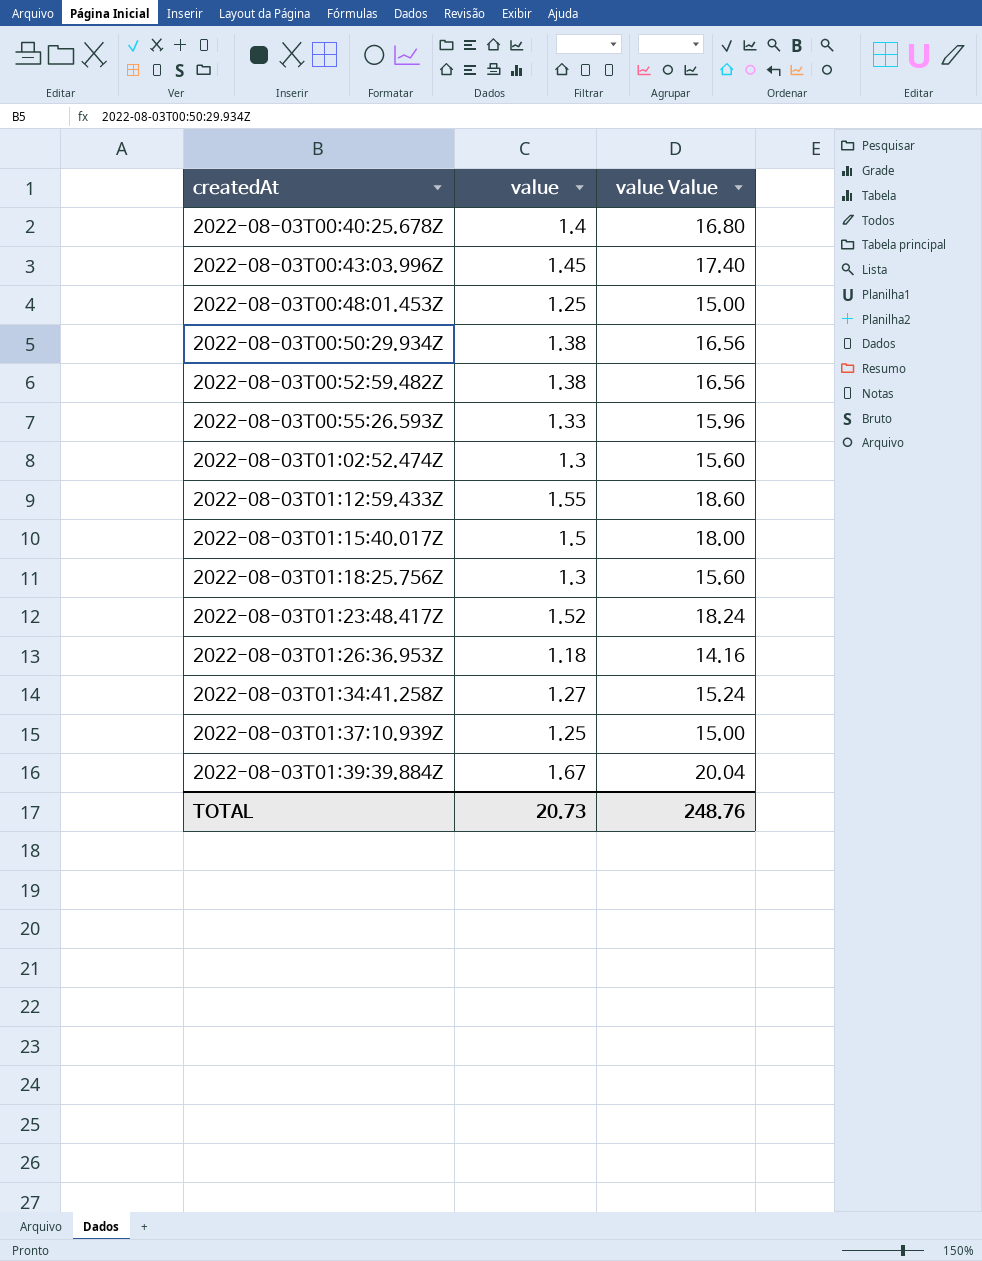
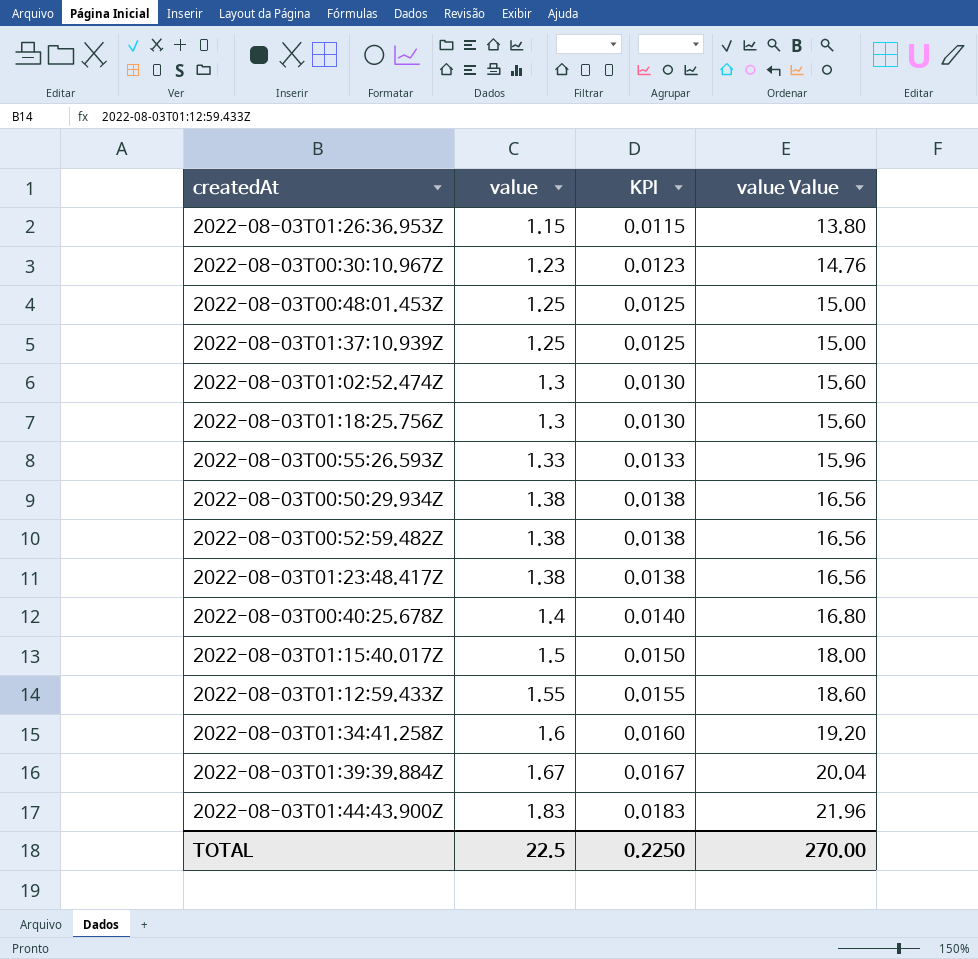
row order: createdAt ascending -> value ascending
column KPI | formula: none -> [value] * 0.01
row 2022-08-03T00:43:03.996Z: 1.45 | 17.40 -> none
2022-08-03T01:26:36.953Z | value: 1.18 -> 1.15
2022-08-03T01:26:36.953Z | value Value: 14.16 -> 13.80
row 2022-08-03T00:30:10.967Z: none -> 1.23 | 0.0123 | 14.76
2022-08-03T01:23:48.417Z | value: 1.52 -> 1.38
2022-08-03T01:23:48.417Z | value Value: 18.24 -> 16.56
2022-08-03T01:34:41.258Z | value: 1.27 -> 1.6
2022-08-03T01:34:41.258Z | value Value: 15.24 -> 19.20
row 2022-08-03T01:44:43.900Z: none -> 1.83 | 0.0183 | 21.96
TOTAL | value: 20.73 -> 22.5
TOTAL | value Value: 248.76 -> 270.00

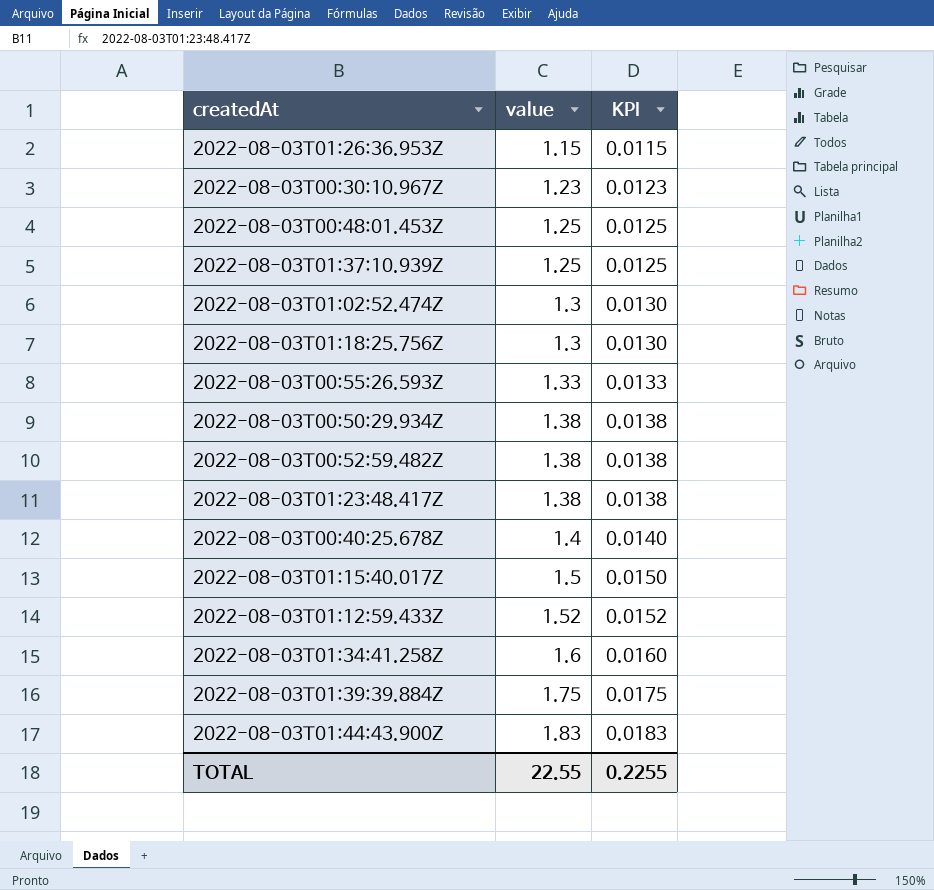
column value Value | formula: [value] * 12 -> none
2022-08-03T01:12:59.433Z | value: 1.55 -> 1.52
2022-08-03T01:12:59.433Z | KPI: 0.0155 -> 0.0152
2022-08-03T01:39:39.884Z | value: 1.67 -> 1.75
2022-08-03T01:39:39.884Z | KPI: 0.0167 -> 0.0175
TOTAL | value: 22.5 -> 22.55
TOTAL | KPI: 0.2250 -> 0.2255

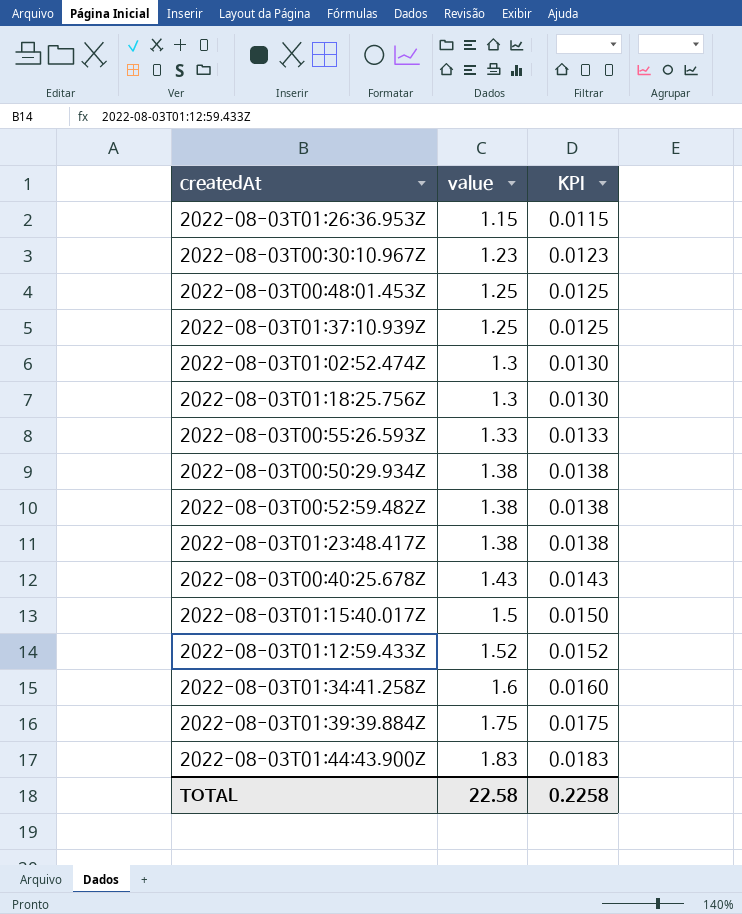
2022-08-03T00:40:25.678Z | value: 1.4 -> 1.43
2022-08-03T00:40:25.678Z | KPI: 0.0140 -> 0.0143
TOTAL | value: 22.55 -> 22.58
TOTAL | KPI: 0.2255 -> 0.2258

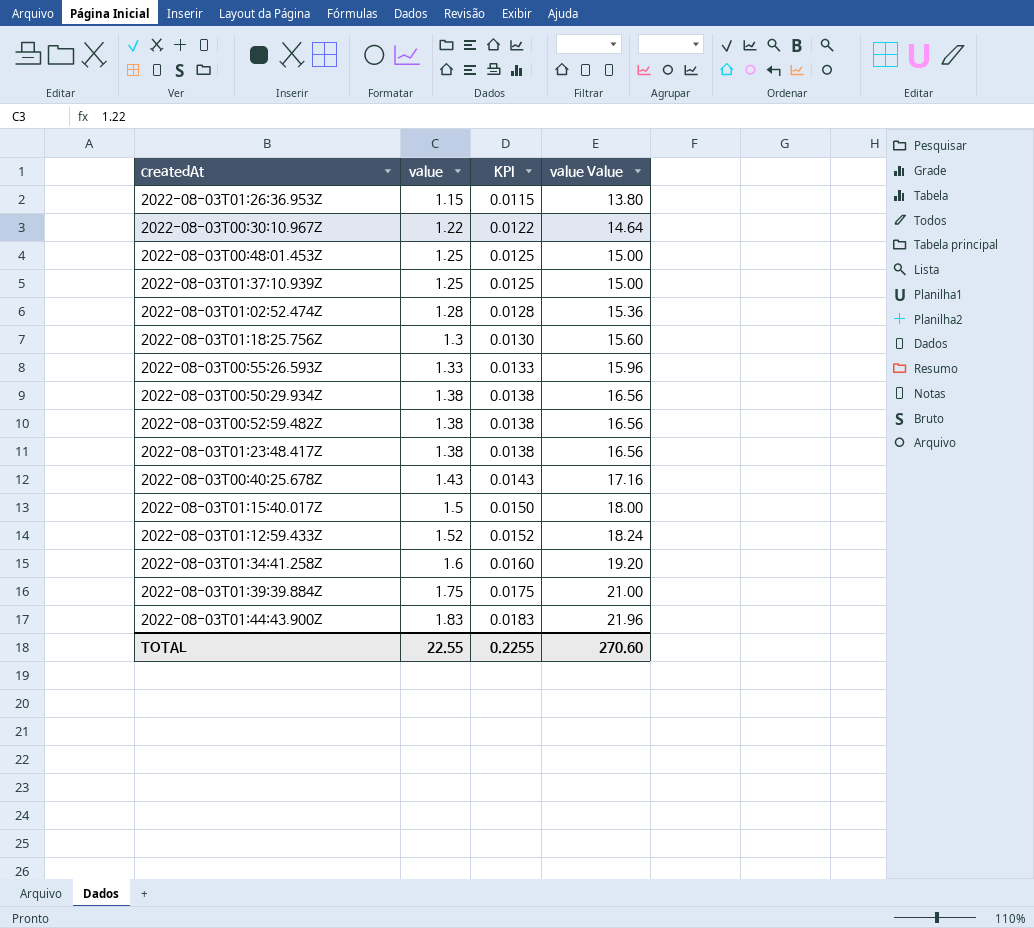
column value Value | formula: none -> [value] * 12
2022-08-03T00:30:10.967Z | value: 1.23 -> 1.22
2022-08-03T00:30:10.967Z | KPI: 0.0123 -> 0.0122
2022-08-03T01:02:52.474Z | value: 1.3 -> 1.28
2022-08-03T01:02:52.474Z | KPI: 0.0130 -> 0.0128
TOTAL | value: 22.58 -> 22.55
TOTAL | KPI: 0.2258 -> 0.2255

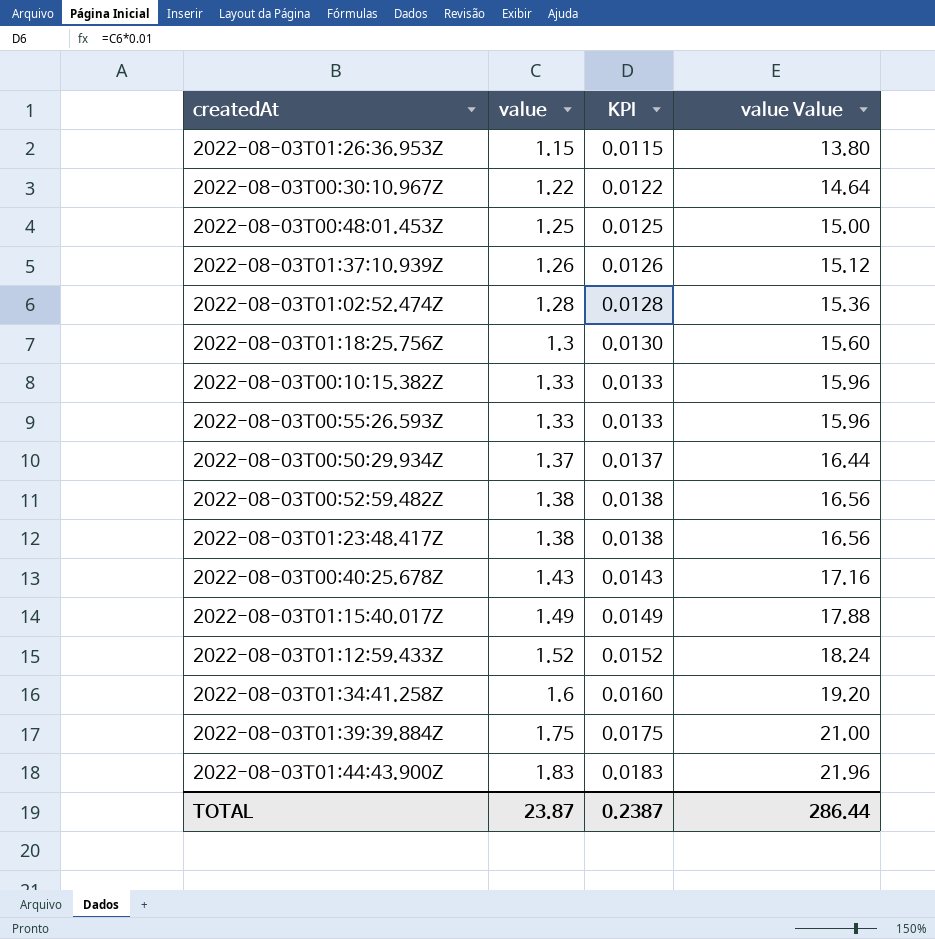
2022-08-03T01:37:10.939Z | value: 1.25 -> 1.26
2022-08-03T01:37:10.939Z | KPI: 0.0125 -> 0.0126
2022-08-03T01:37:10.939Z | value Value: 15.00 -> 15.12
row 2022-08-03T00:10:15.382Z: none -> 1.33 | 0.0133 | 15.96
2022-08-03T00:50:29.934Z | value: 1.38 -> 1.37
2022-08-03T00:50:29.934Z | KPI: 0.0138 -> 0.0137
2022-08-03T00:50:29.934Z | value Value: 16.56 -> 16.44
2022-08-03T01:15:40.017Z | value: 1.5 -> 1.49
2022-08-03T01:15:40.017Z | KPI: 0.0150 -> 0.0149
2022-08-03T01:15:40.017Z | value Value: 18.00 -> 17.88
TOTAL | value: 22.55 -> 23.87
TOTAL | KPI: 0.2255 -> 0.2387
TOTAL | value Value: 270.60 -> 286.44

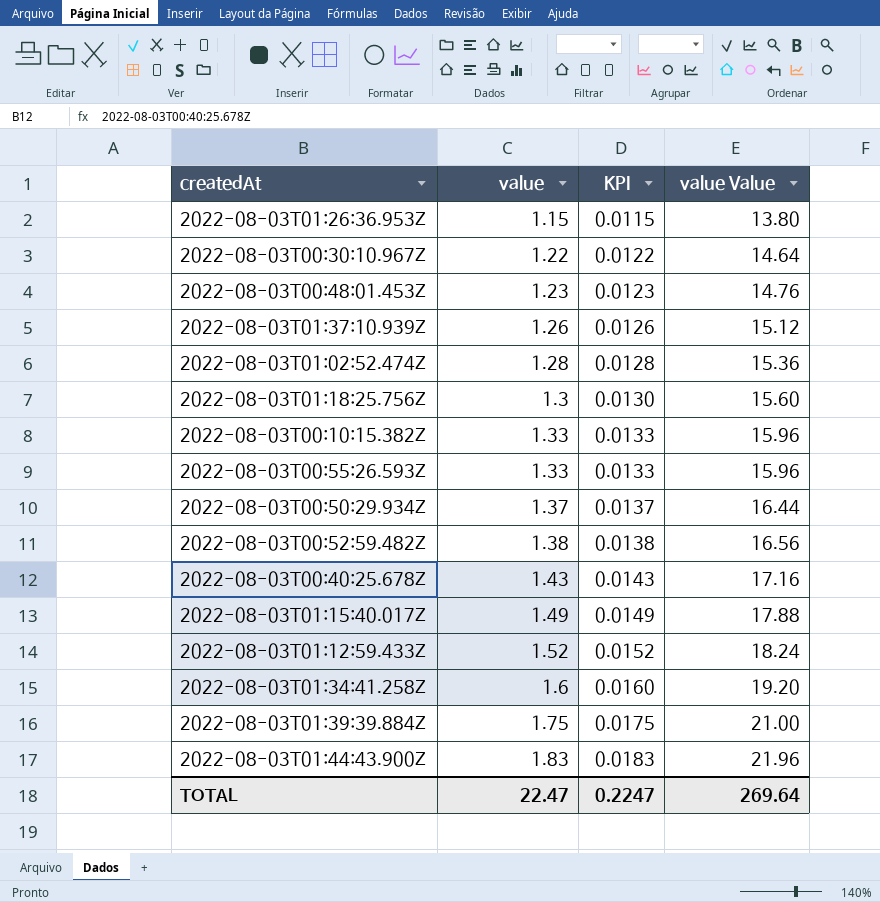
row 2022-08-03T01:23:48.417Z: 1.38 | 0.0138 | 16.56 -> none
2022-08-03T00:48:01.453Z | value: 1.25 -> 1.23
2022-08-03T00:48:01.453Z | KPI: 0.0125 -> 0.0123
2022-08-03T00:48:01.453Z | value Value: 15.00 -> 14.76
TOTAL | value: 23.87 -> 22.47
TOTAL | KPI: 0.2387 -> 0.2247
TOTAL | value Value: 286.44 -> 269.64

